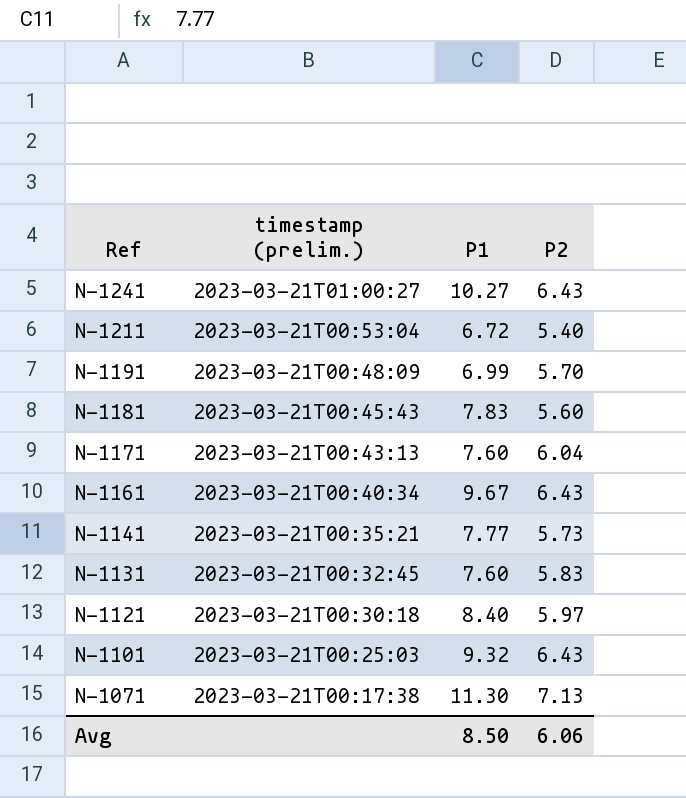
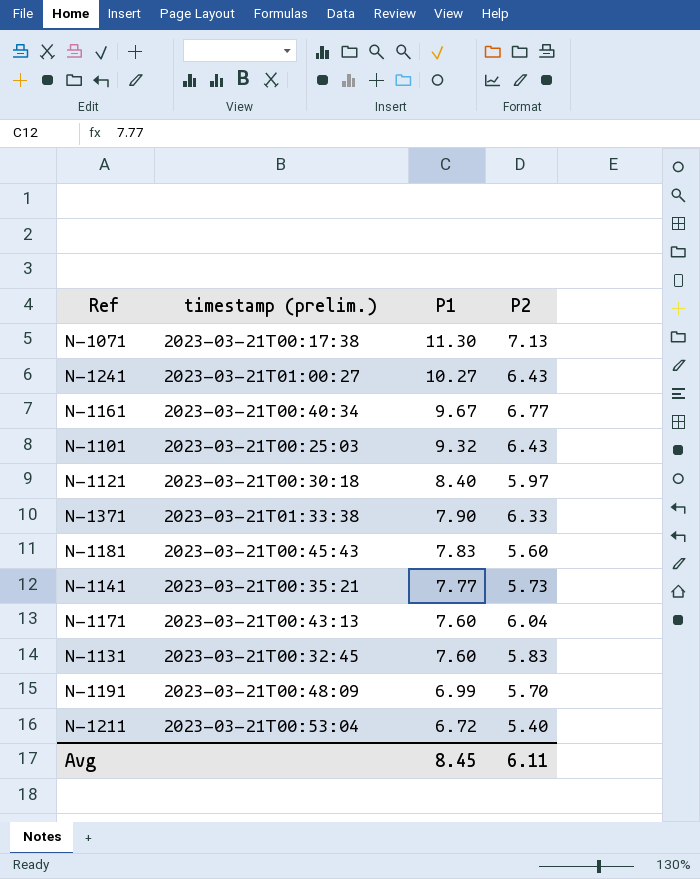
row order: Ref descending -> P1 descending
N-1161 | P2: 6.43 -> 6.77
row N-1371: none -> 2023-03-21T01:33:38 | 7.90 | 6.33
Avg | P1: 8.50 -> 8.45
Avg | P2: 6.06 -> 6.11

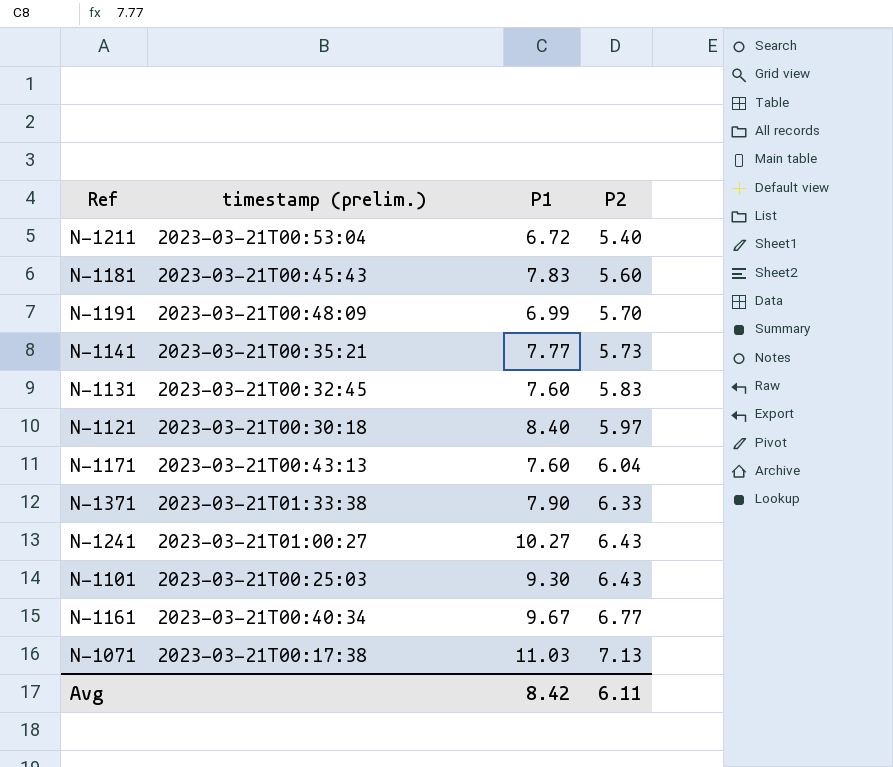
row order: P1 descending -> P2 ascending
N-1101 | P1: 9.32 -> 9.30
N-1071 | P1: 11.30 -> 11.03
Avg | P1: 8.45 -> 8.42

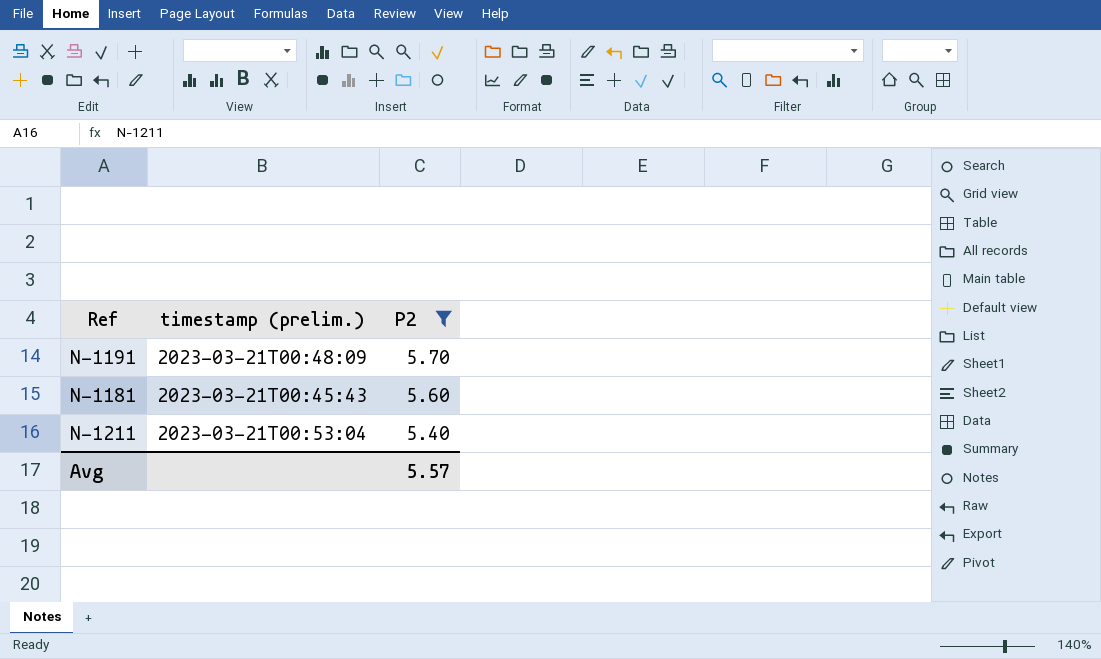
filter: none -> P2 <= 5.70
row order: P2 ascending -> P2 descending
column P1 | position: 3 -> none
Avg | P2: 6.11 -> 5.57

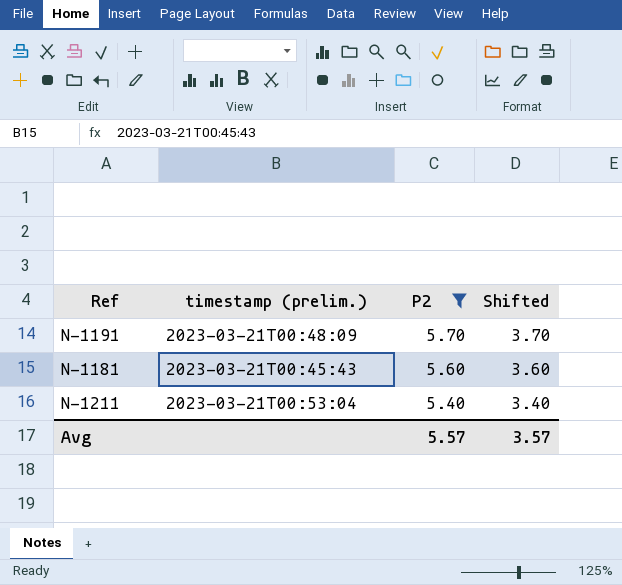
column Shifted | formula: none -> [P2] - 2

